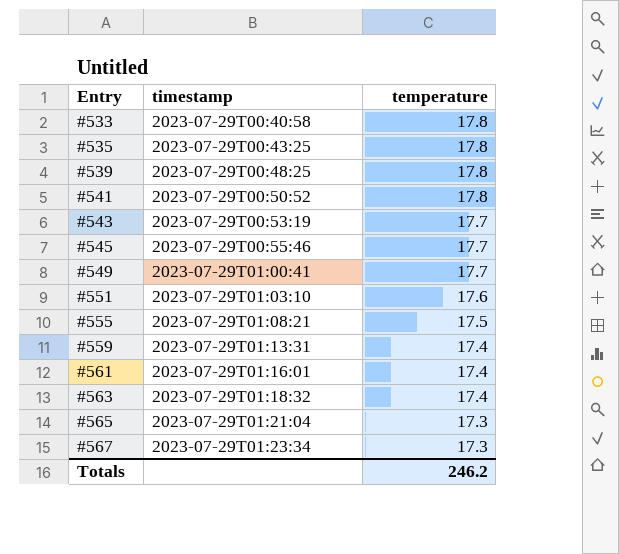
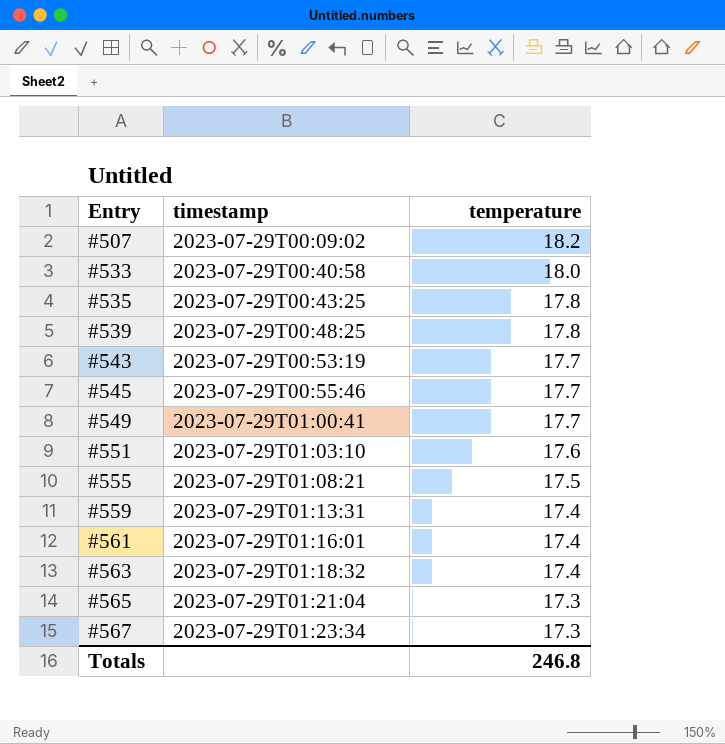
row #541: 2023-07-29T00:50:52 | 17.8 -> none
row #507: none -> 2023-07-29T00:09:02 | 18.2
#533 | temperature: 17.8 -> 18.0
Totals | temperature: 246.2 -> 246.8

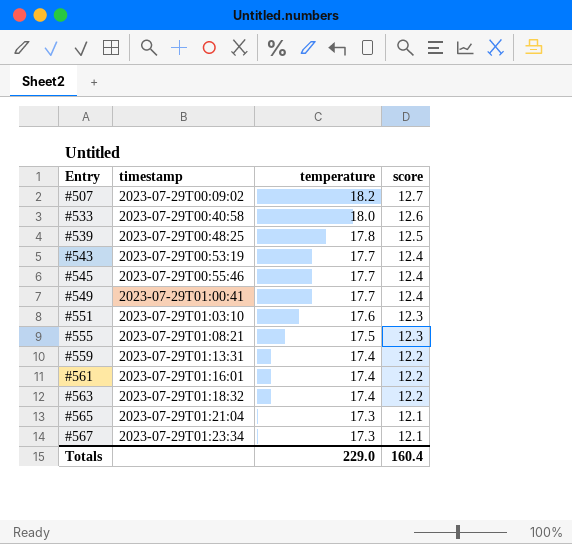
column score | formula: none -> [temperature] * 0.7
row #535: 2023-07-29T00:43:25 | 17.8 -> none
Totals | temperature: 246.8 -> 229.0

